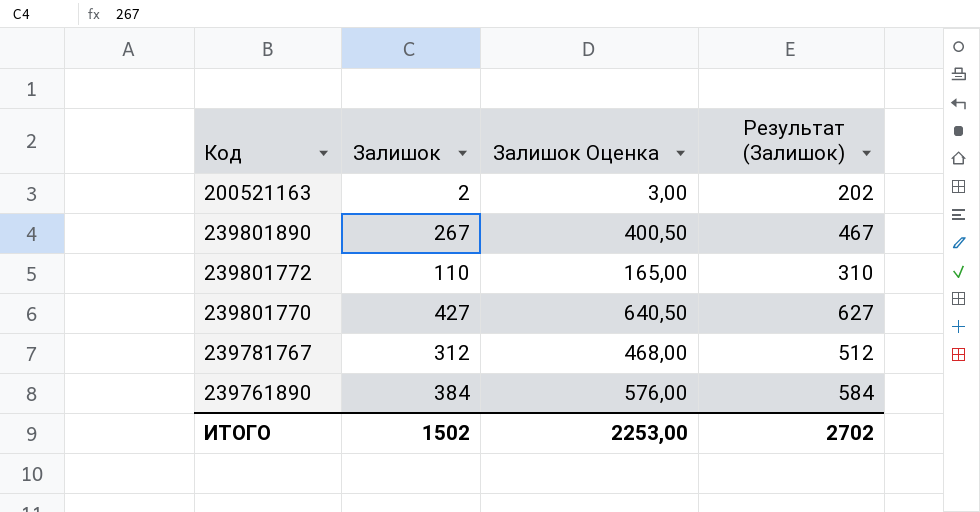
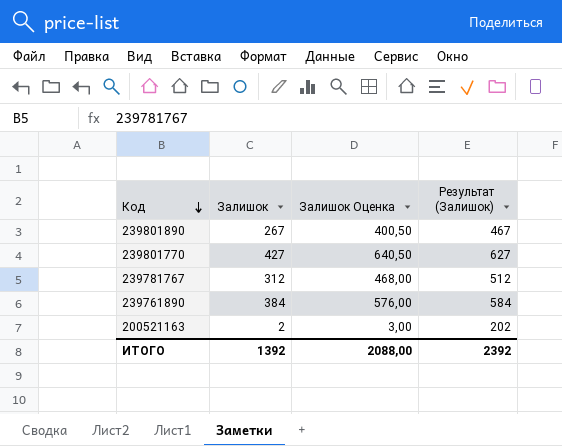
row order: none -> Код descending
row 239801772: 110 | 165,00 | 310 -> none
ИТОГО | Залишок: 1502 -> 1392
ИТОГО | Залишок Оценка: 2253,00 -> 2088,00
ИТОГО | Результат (Залишок): 2702 -> 2392

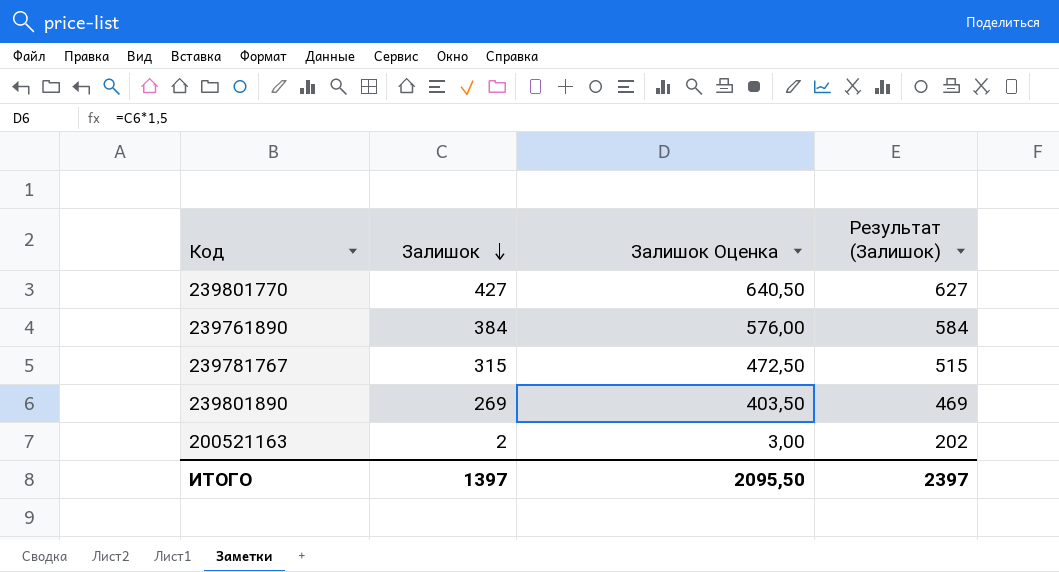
row order: Код descending -> Залишок descending
239781767 | Залишок: 312 -> 315
239781767 | Залишок Оценка: 468,00 -> 472,50
239781767 | Результат (Залишок): 512 -> 515
239801890 | Залишок: 267 -> 269
239801890 | Залишок Оценка: 400,50 -> 403,50
239801890 | Результат (Залишок): 467 -> 469
ИТОГО | Залишок: 1392 -> 1397
ИТОГО | Залишок Оценка: 2088,00 -> 2095,50
ИТОГО | Результат (Залишок): 2392 -> 2397

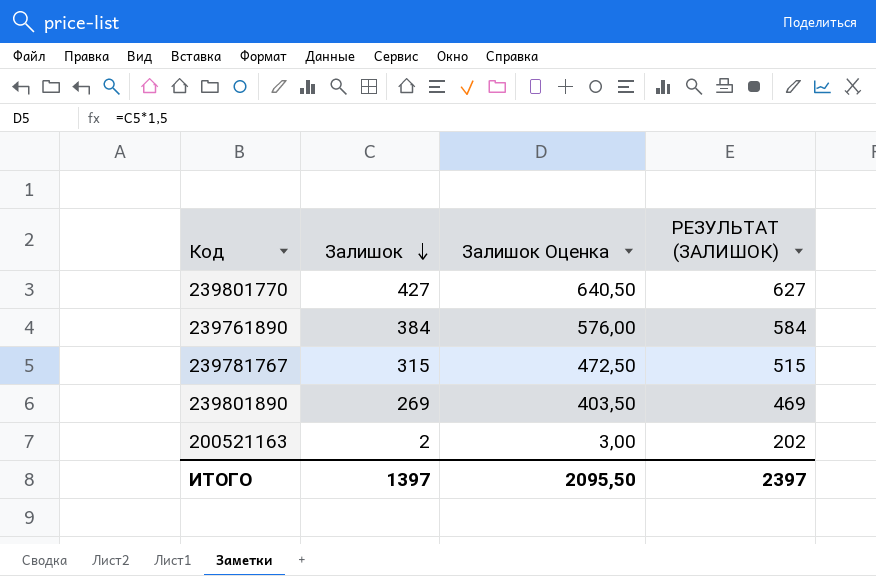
column name: Результат (Залишок) -> РЕЗУЛЬТАТ (ЗАЛИШОК)

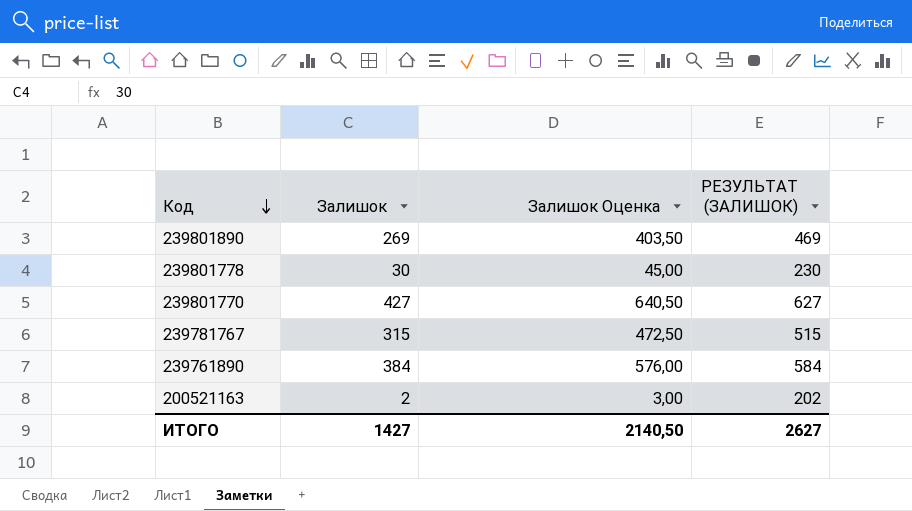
row order: Залишок descending -> Код descending
row 239801778: none -> 30 | 45,00 | 230
ИТОГО | Залишок: 1397 -> 1427
ИТОГО | Залишок Оценка: 2095,50 -> 2140,50
ИТОГО | РЕЗУЛЬТАТ (ЗАЛИШОК): 2397 -> 2627

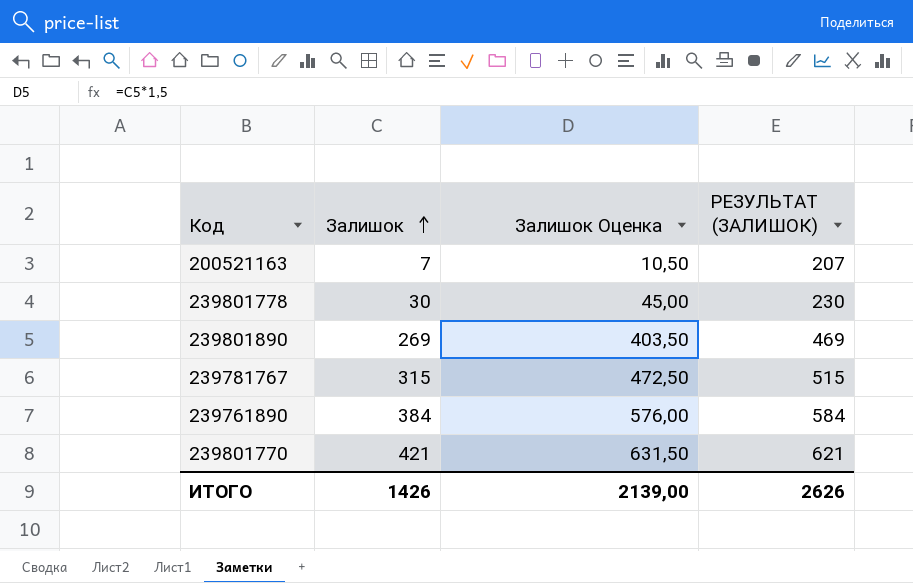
row order: Код descending -> Залишок ascending
200521163 | Залишок: 2 -> 7
200521163 | Залишок Оценка: 3,00 -> 10,50
200521163 | РЕЗУЛЬТАТ (ЗАЛИШОК): 202 -> 207
239801770 | Залишок: 427 -> 421
239801770 | Залишок Оценка: 640,50 -> 631,50
239801770 | РЕЗУЛЬТАТ (ЗАЛИШОК): 627 -> 621
ИТОГО | Залишок: 1427 -> 1426
ИТОГО | Залишок Оценка: 2140,50 -> 2139,00
ИТОГО | РЕЗУЛЬТАТ (ЗАЛИШОК): 2627 -> 2626

